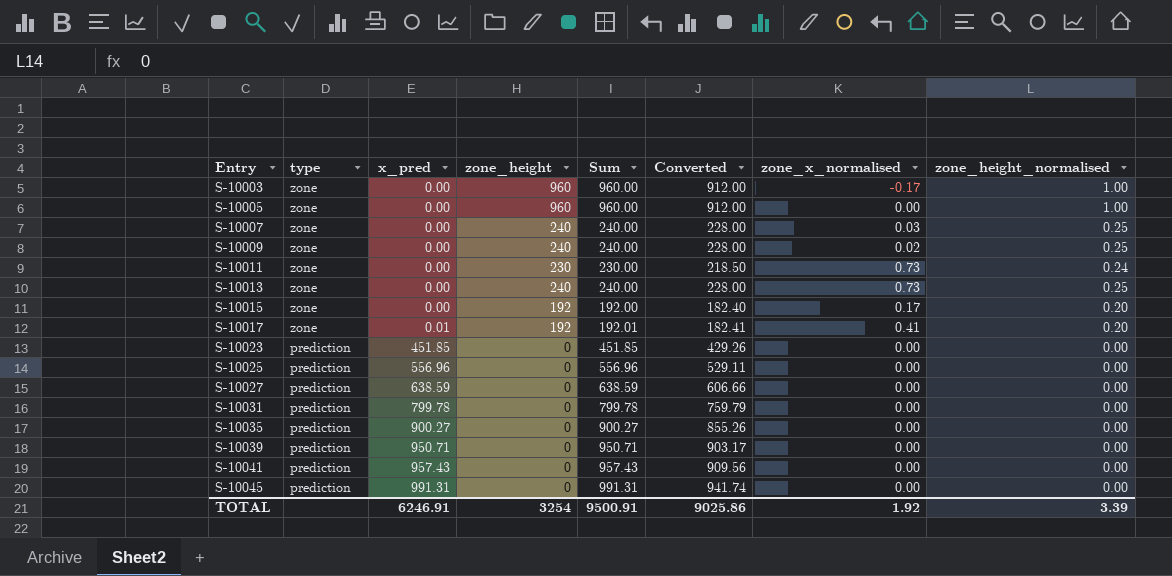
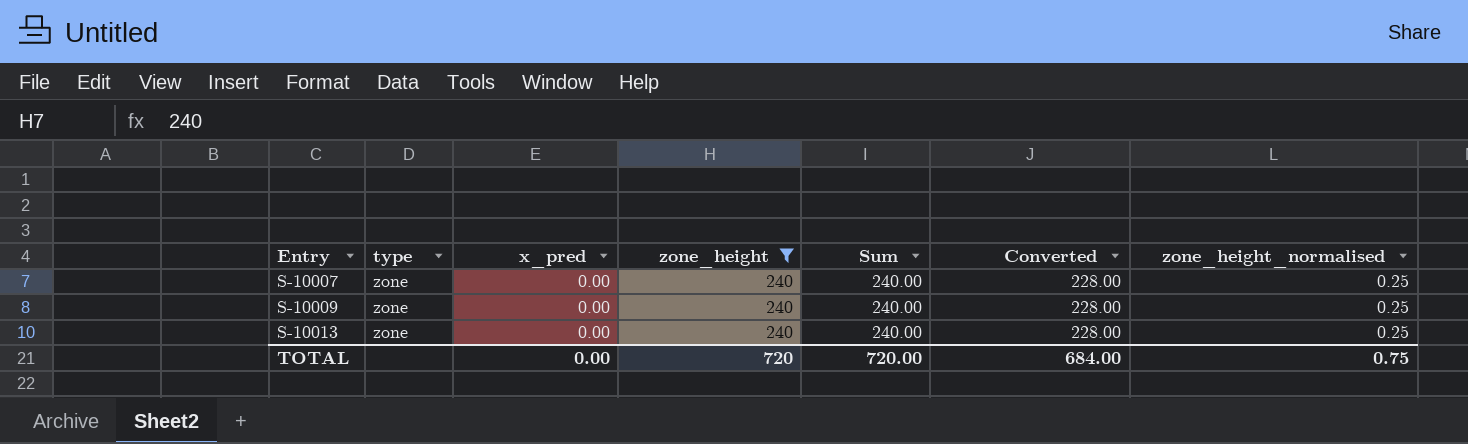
filter: none -> zone_height = 240
column zone_x_normalised | position: 7 -> none
TOTAL | x_pred: 6246.91 -> 0.00
TOTAL | zone_height: 3254 -> 720
TOTAL | Sum: 9500.91 -> 720.00
TOTAL | Converted: 9025.86 -> 684.00
TOTAL | zone_height_normalised: 3.39 -> 0.75

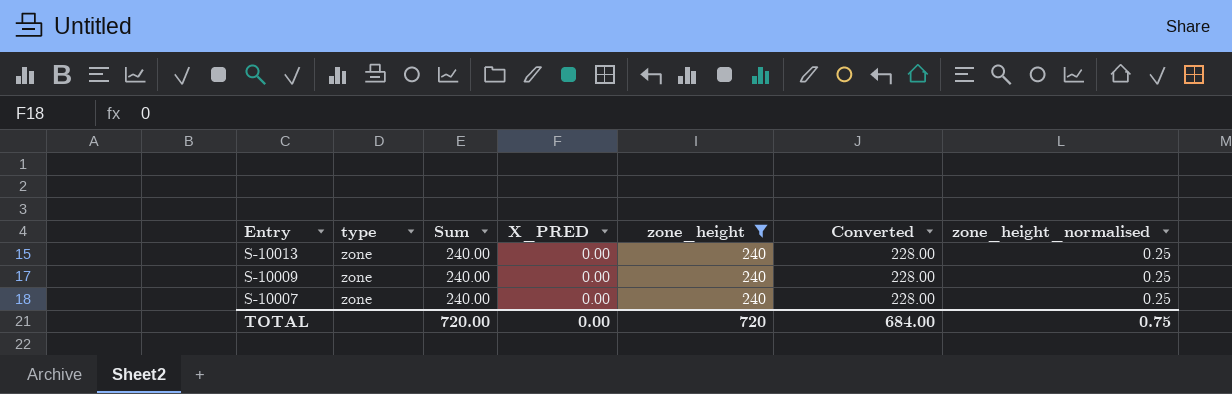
row order: Entry ascending -> Entry descending
column Sum | position: 5 -> 3
column name: x_pred -> X_PRED

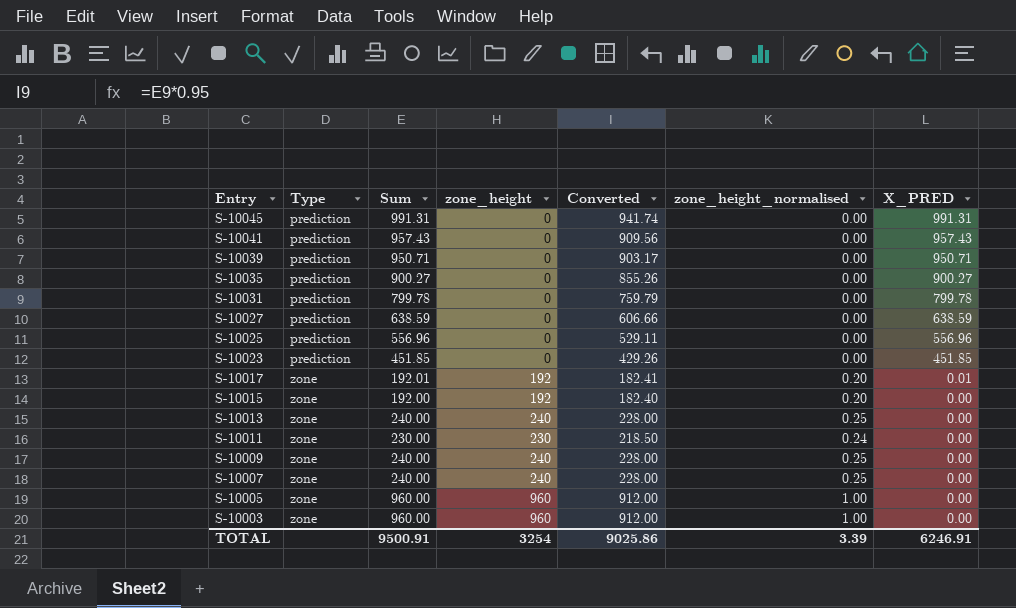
filter: zone_height = 240 -> none
column name: type -> Type
column X_PRED | position: 4 -> 7
TOTAL | Sum: 720.00 -> 9500.91
TOTAL | zone_height: 720 -> 3254
TOTAL | Converted: 684.00 -> 9025.86
TOTAL | zone_height_normalised: 0.75 -> 3.39
TOTAL | X_PRED: 0.00 -> 6246.91

